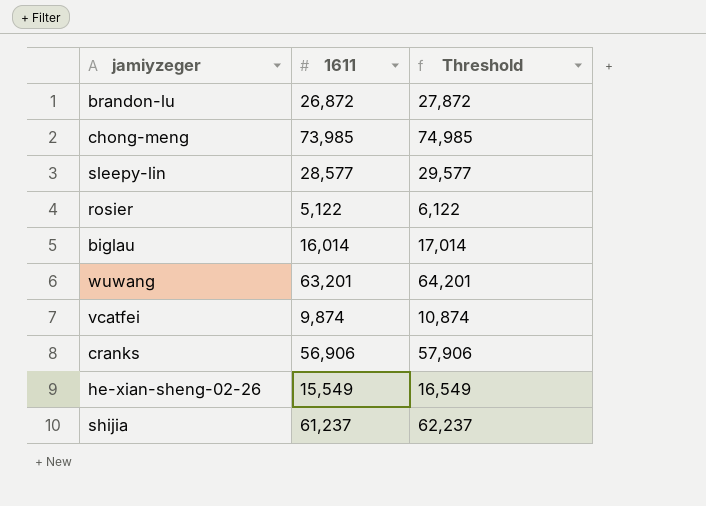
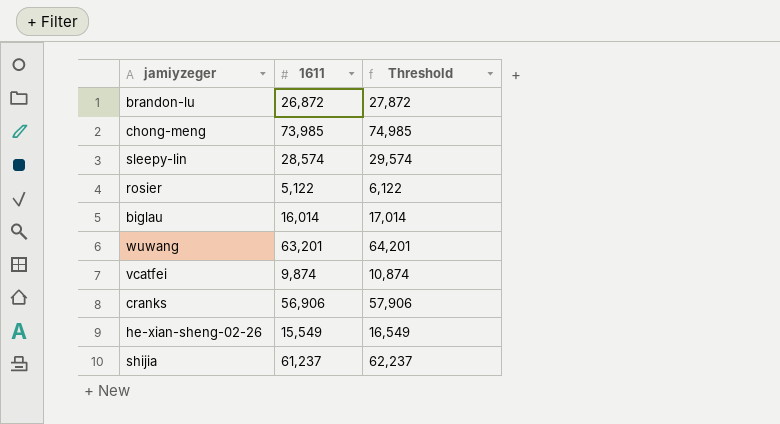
sleepy-lin | 1611: 28,577 -> 28,574
sleepy-lin | Threshold: 29,577 -> 29,574

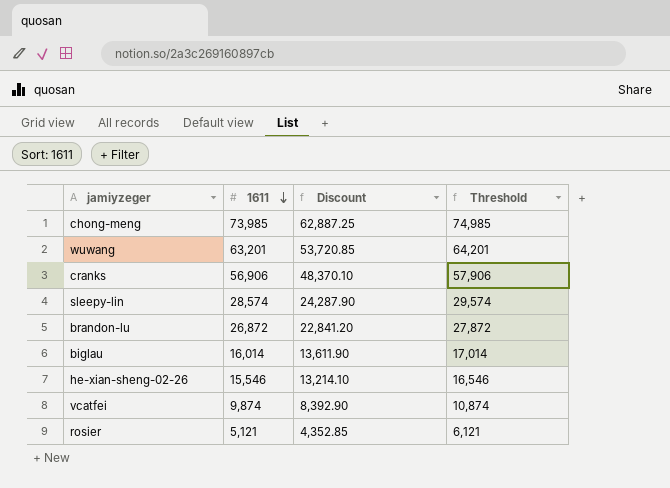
row order: none -> 1611 descending
column Discount | formula: none -> [1611] * 0.85
row shijia: 61,237 | 62,237 -> none
he-xian-sheng-02-26 | 1611: 15,549 -> 15,546
he-xian-sheng-02-26 | Threshold: 16,549 -> 16,546
rosier | 1611: 5,122 -> 5,121
rosier | Threshold: 6,122 -> 6,121

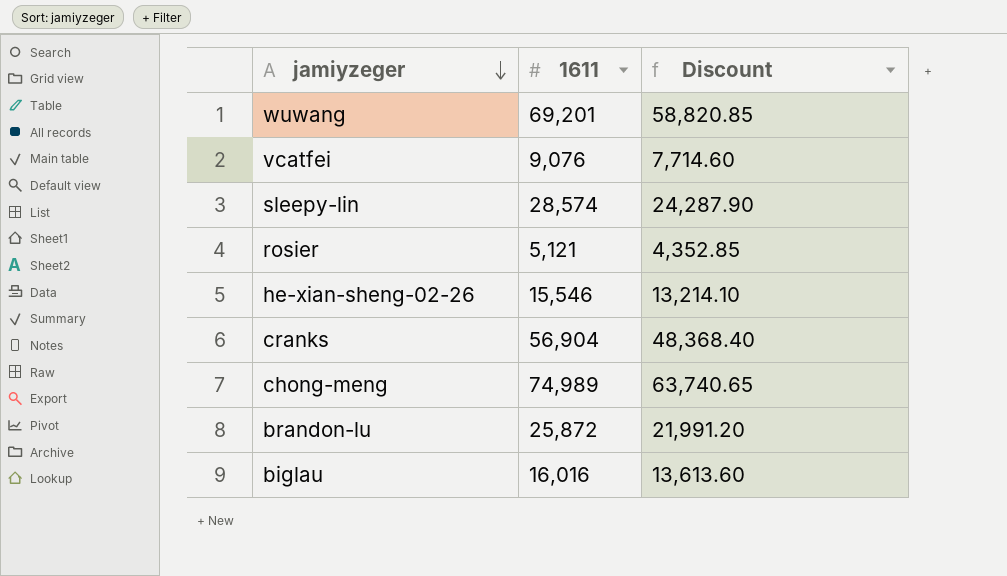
row order: 1611 descending -> jamiyzeger descending
column Threshold | formula: [1611] + 1000 -> none
wuwang | 1611: 63,201 -> 69,201
wuwang | Discount: 53,720.85 -> 58,820.85
vcatfei | 1611: 9,874 -> 9,076
vcatfei | Discount: 8,392.90 -> 7,714.60
cranks | 1611: 56,906 -> 56,904
cranks | Discount: 48,370.10 -> 48,368.40
chong-meng | 1611: 73,985 -> 74,989
chong-meng | Discount: 62,887.25 -> 63,740.65
brandon-lu | 1611: 26,872 -> 25,872
brandon-lu | Discount: 22,841.20 -> 21,991.20
biglau | 1611: 16,014 -> 16,016
biglau | Discount: 13,611.90 -> 13,613.60

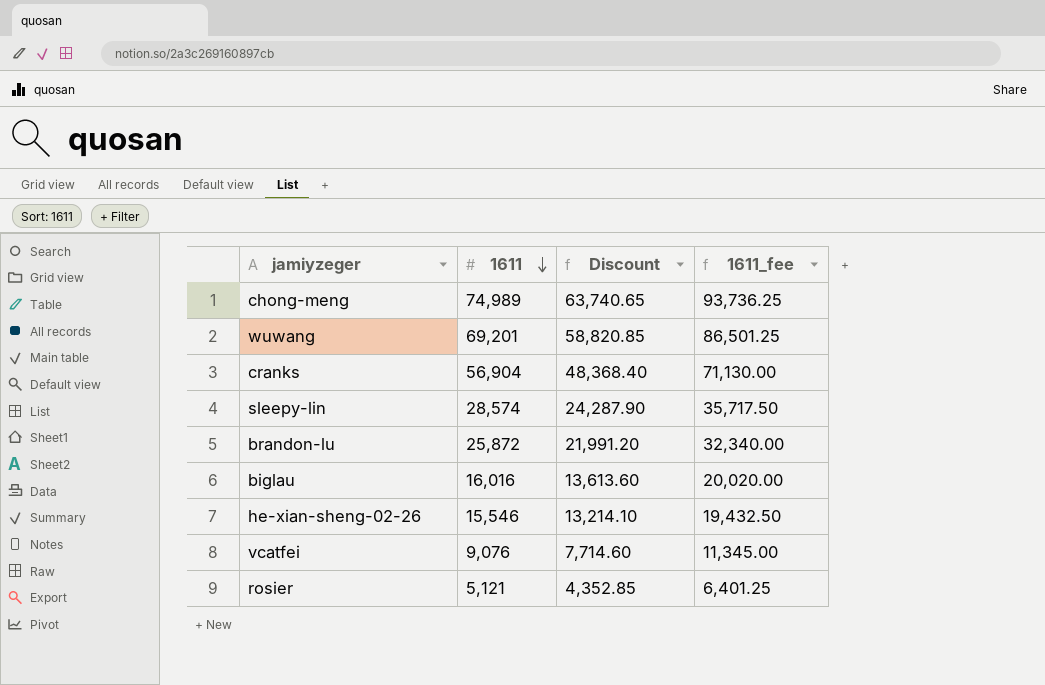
row order: jamiyzeger descending -> 1611 descending
column 1611_fee | formula: none -> [1611] * 1.25

